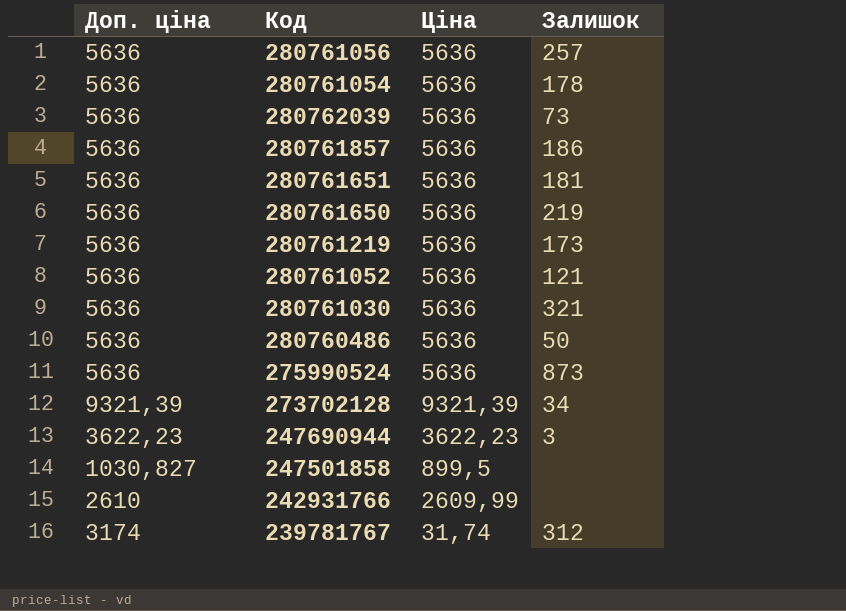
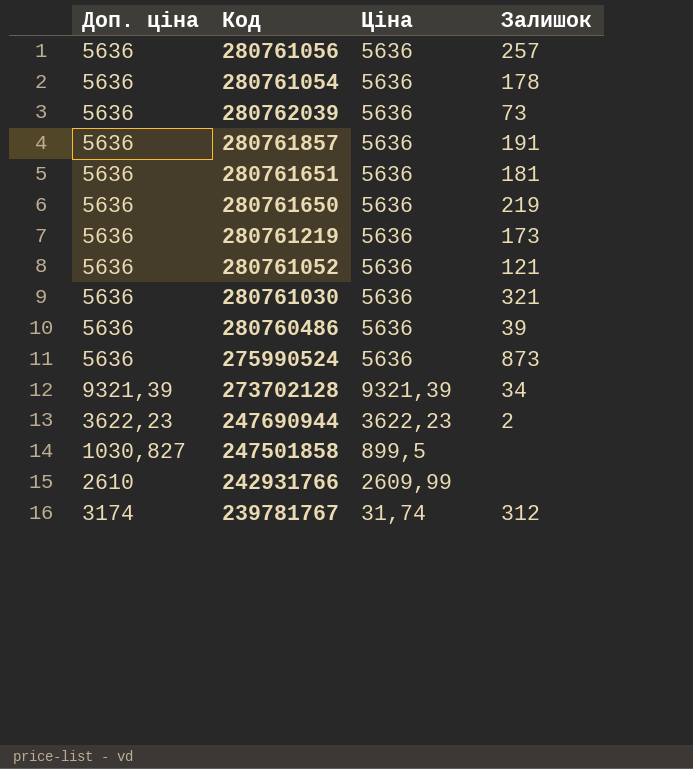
280761857 | Залишок: 186 -> 191
280760486 | Залишок: 50 -> 39
247690944 | Залишок: 3 -> 2

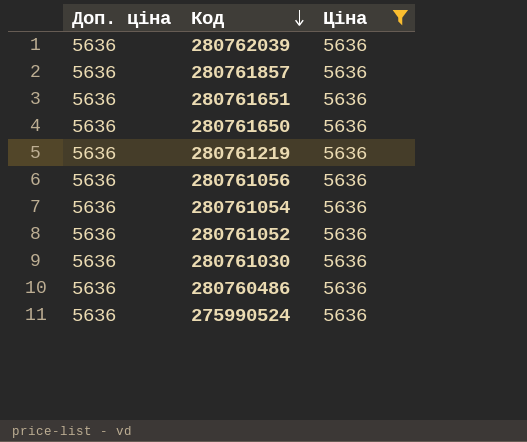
filter: none -> Ціна = 5636
row order: none -> Код descending
column Залишок | position: 4 -> none

